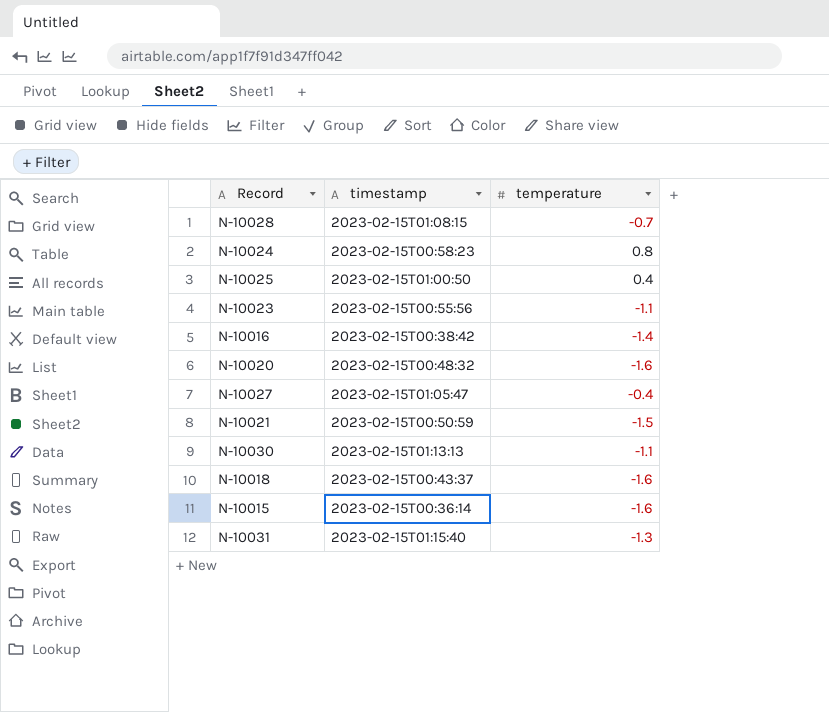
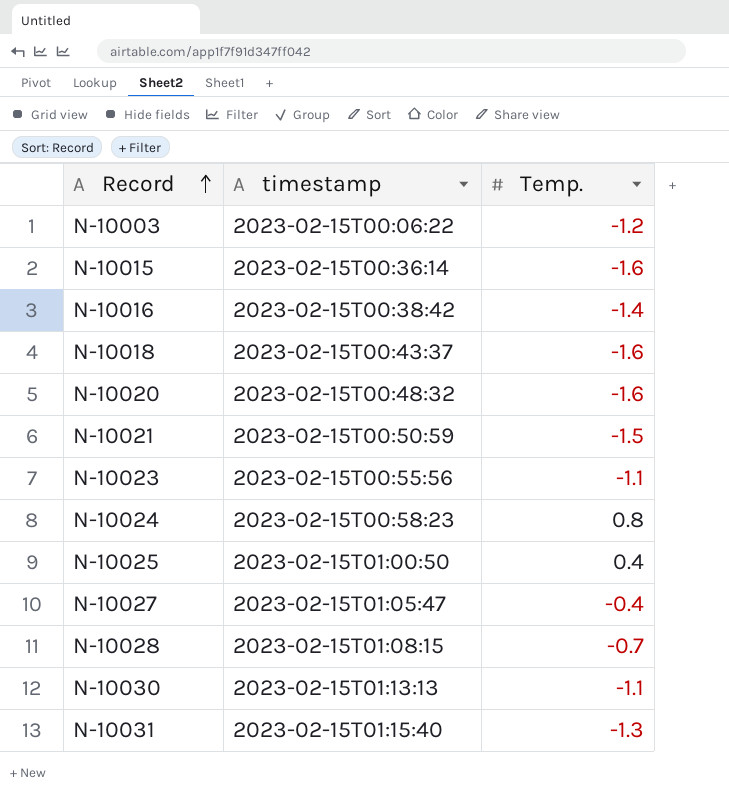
row order: none -> Record ascending
column name: temperature -> Temp.
row N-10003: none -> 2023-02-15T00:06:22 | -1.2

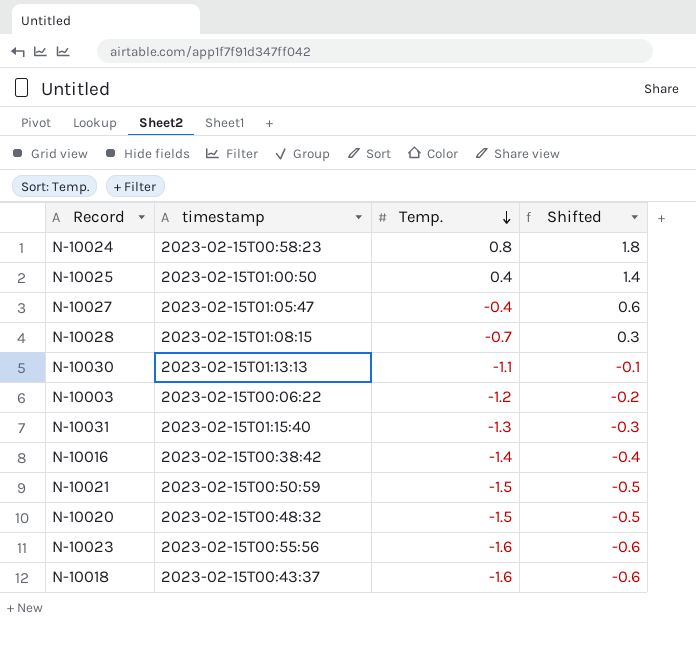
row order: Record ascending -> Temp. descending
column Shifted | formula: none -> [Temp.] + 1
row N-10015: 2023-02-15T00:36:14 | -1.6 -> none
N-10020 | Temp.: -1.6 -> -1.5
N-10023 | Temp.: -1.1 -> -1.6

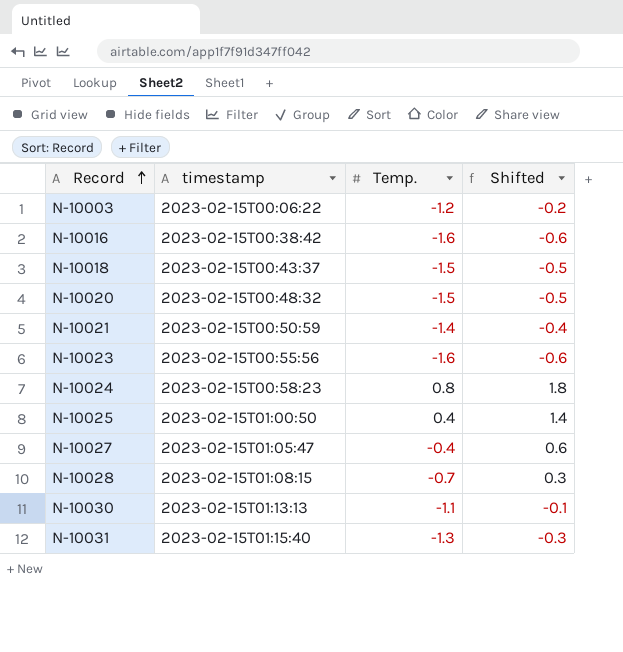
row order: Temp. descending -> Record ascending
N-10016 | Temp.: -1.4 -> -1.6
N-10016 | Shifted: -0.4 -> -0.6
N-10018 | Temp.: -1.6 -> -1.5
N-10018 | Shifted: -0.6 -> -0.5
N-10021 | Temp.: -1.5 -> -1.4
N-10021 | Shifted: -0.5 -> -0.4

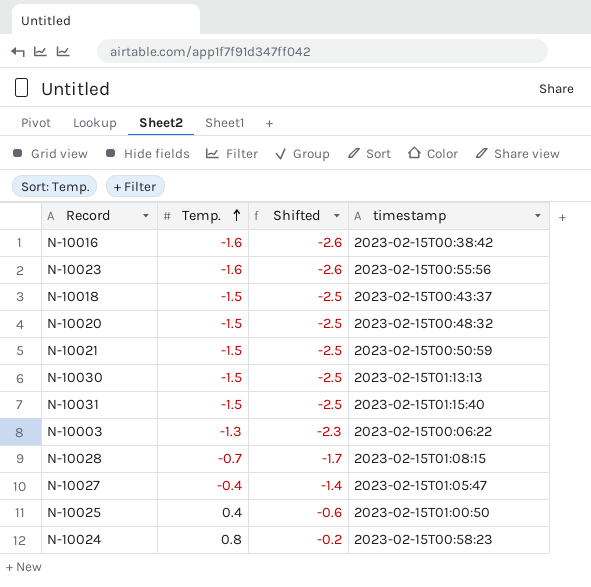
row order: Record ascending -> Temp. ascending
column Shifted | formula: [Temp.] + 1 -> [Temp.] - 1
column timestamp | position: 2 -> 4
N-10021 | Temp.: -1.4 -> -1.5
N-10030 | Temp.: -1.1 -> -1.5
N-10031 | Temp.: -1.3 -> -1.5
N-10003 | Temp.: -1.2 -> -1.3

